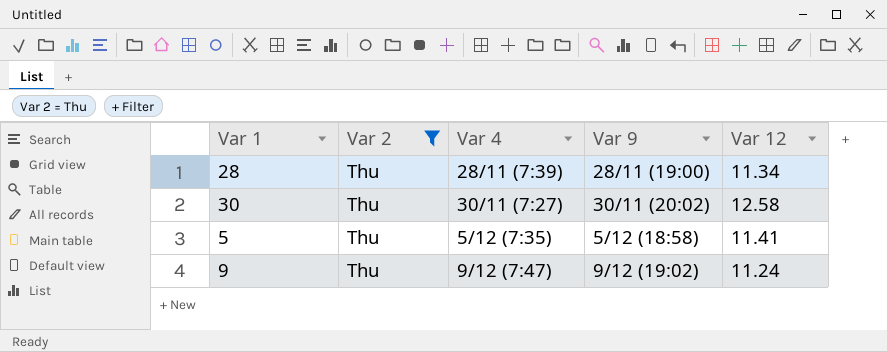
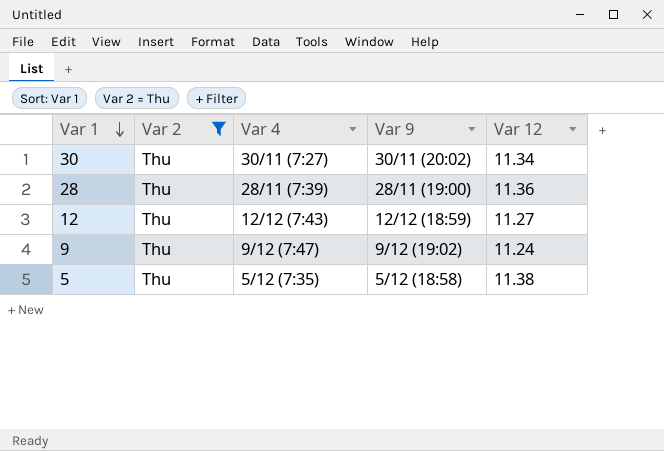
row order: none -> Var 1 descending
30 | Var 12: 12.58 -> 11.34
28 | Var 12: 11.34 -> 11.36
row 12: none -> Thu | 12/12 (7:43) | 12/12 (18:59) | 11.27
5 | Var 12: 11.41 -> 11.38

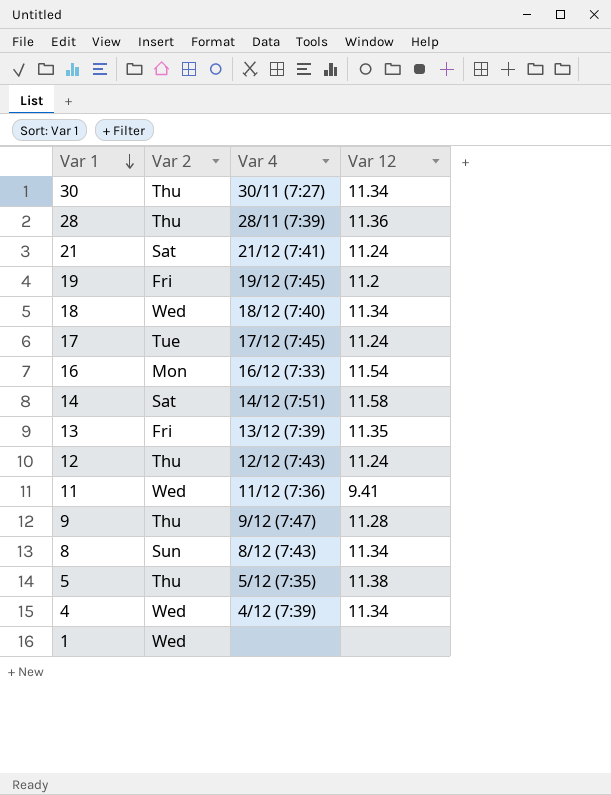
filter: Var 2 = Thu -> none
column Var 9 | position: 4 -> none
12 | Var 12: 11.27 -> 11.24
9 | Var 12: 11.24 -> 11.28

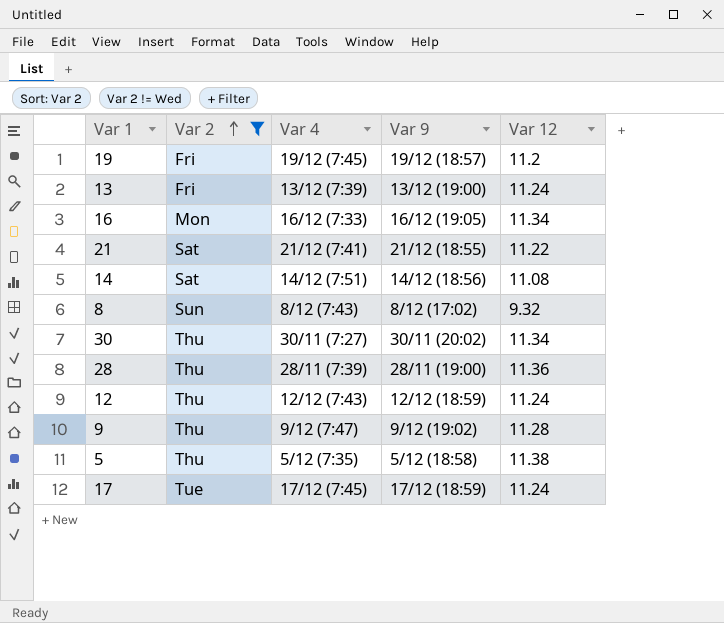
filter: none -> Var 2 != Wed
row order: Var 1 descending -> Var 2 ascending
column Var 9 | position: none -> 4
13 | Var 12: 11.35 -> 11.24
16 | Var 12: 11.54 -> 11.34
21 | Var 12: 11.24 -> 11.22
14 | Var 12: 11.58 -> 11.08
8 | Var 12: 11.34 -> 9.32

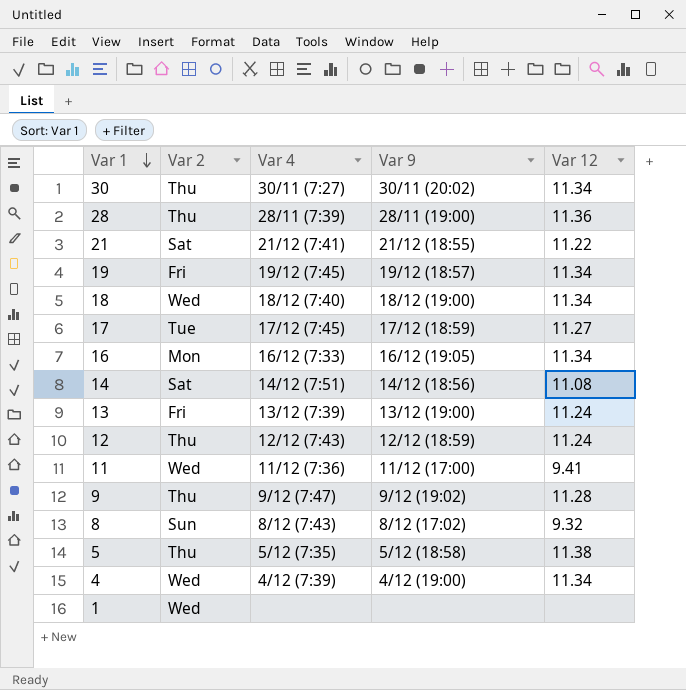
filter: Var 2 != Wed -> none
row order: Var 2 ascending -> Var 1 descending
19 | Var 12: 11.2 -> 11.34
17 | Var 12: 11.24 -> 11.27

